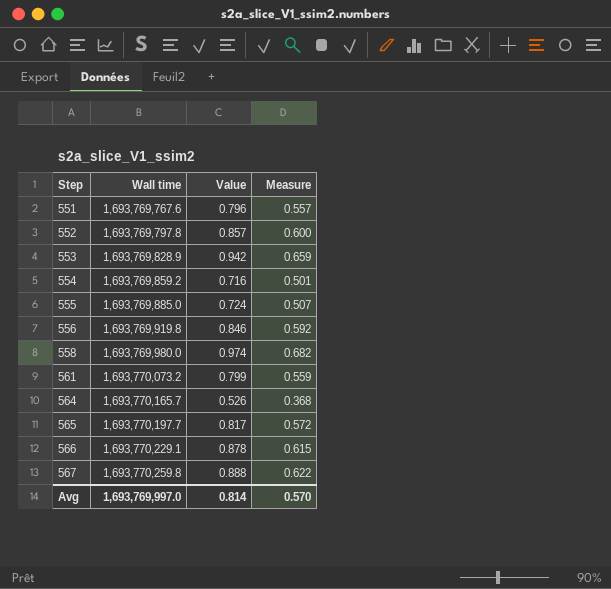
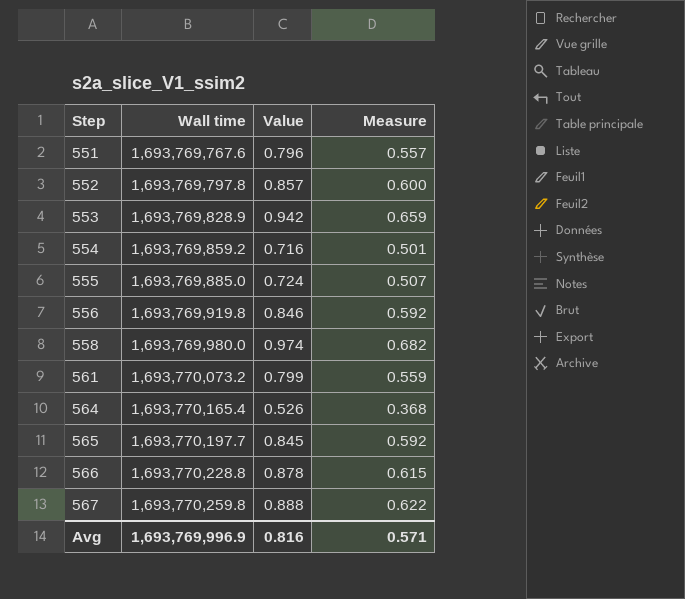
564 | Wall time: 1,693,770,165.7 -> 1,693,770,165.4
565 | Value: 0.817 -> 0.845
565 | Measure: 0.572 -> 0.592
566 | Wall time: 1,693,770,229.1 -> 1,693,770,228.8
Avg | Wall time: 1,693,769,997.0 -> 1,693,769,996.9
Avg | Value: 0.814 -> 0.816
Avg | Measure: 0.570 -> 0.571

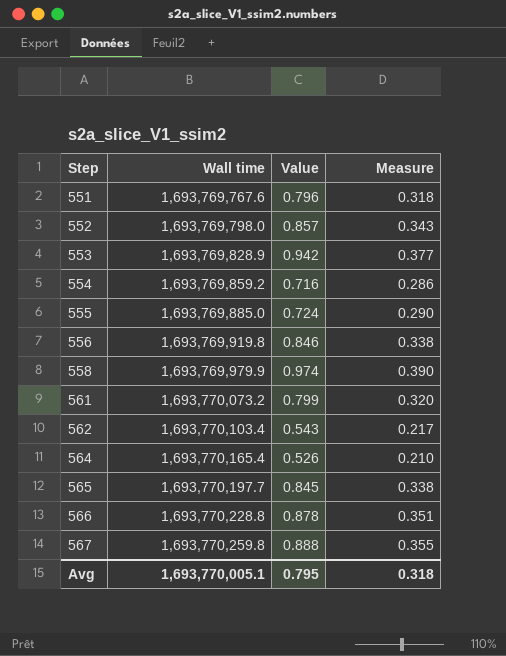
column Measure | formula: [Value] * 0.7 -> [Value] * 0.4
552 | Wall time: 1,693,769,797.8 -> 1,693,769,798.0
558 | Wall time: 1,693,769,980.0 -> 1,693,769,979.9
row 562: none -> 1,693,770,103.4 | 0.543 | 0.217
Avg | Wall time: 1,693,769,996.9 -> 1,693,770,005.1
Avg | Value: 0.816 -> 0.795
Avg | Measure: 0.571 -> 0.318

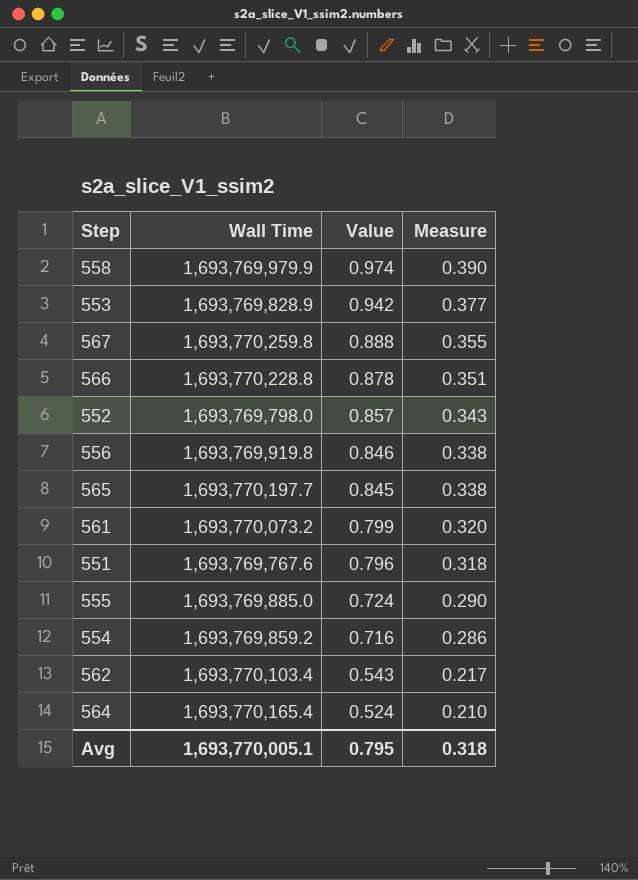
row order: Step ascending -> Value descending
column name: Wall time -> Wall Time
564 | Value: 0.526 -> 0.524

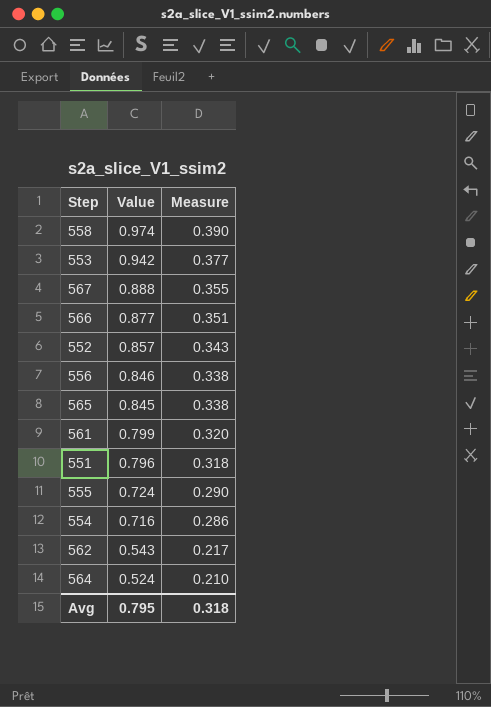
column Wall Time | position: 2 -> none
566 | Value: 0.878 -> 0.877

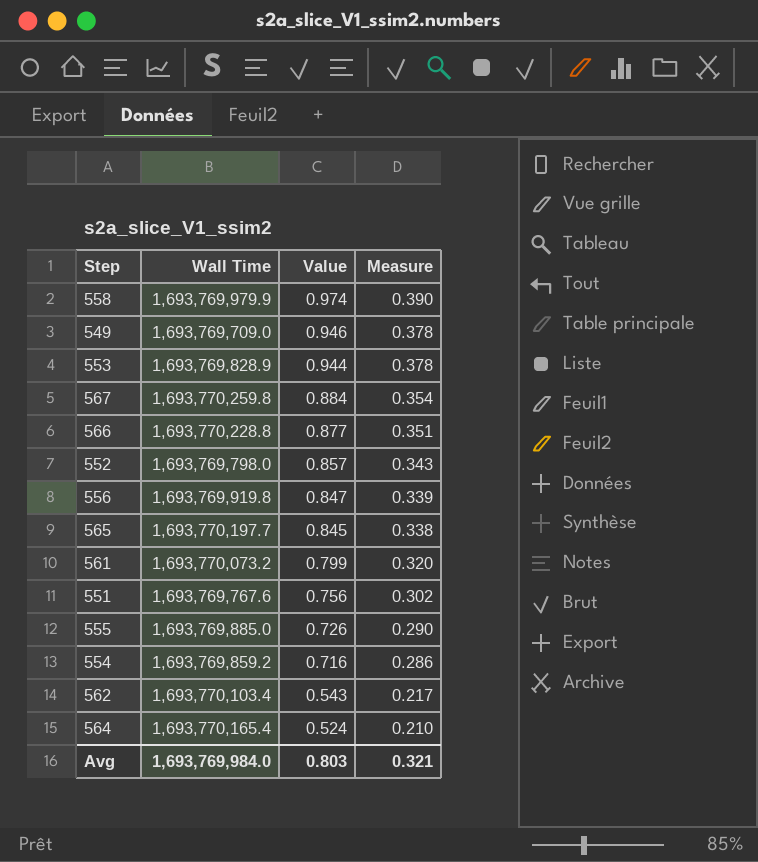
column Wall Time | position: none -> 2
row 549: none -> 1,693,769,709.0 | 0.946 | 0.378
553 | Value: 0.942 -> 0.944
553 | Measure: 0.377 -> 0.378
567 | Value: 0.888 -> 0.884
567 | Measure: 0.355 -> 0.354
556 | Value: 0.846 -> 0.847
556 | Measure: 0.338 -> 0.339
551 | Value: 0.796 -> 0.756
551 | Measure: 0.318 -> 0.302
555 | Value: 0.724 -> 0.726
Avg | Value: 0.795 -> 0.803
Avg | Measure: 0.318 -> 0.321

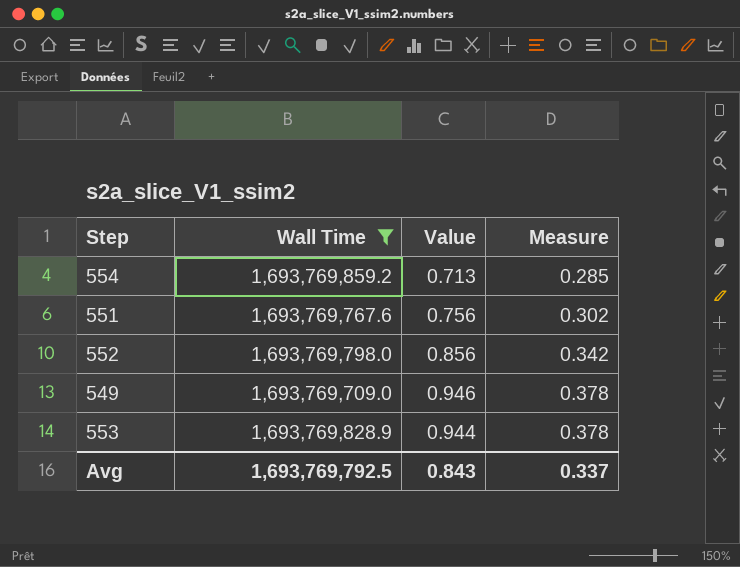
filter: none -> Wall Time <= 1,693,769,859.2
row order: Value descending -> Measure ascending
554 | Value: 0.716 -> 0.713
554 | Measure: 0.286 -> 0.285
552 | Value: 0.857 -> 0.856
552 | Measure: 0.343 -> 0.342
Avg | Wall Time: 1,693,769,984.0 -> 1,693,769,792.5
Avg | Value: 0.803 -> 0.843
Avg | Measure: 0.321 -> 0.337

